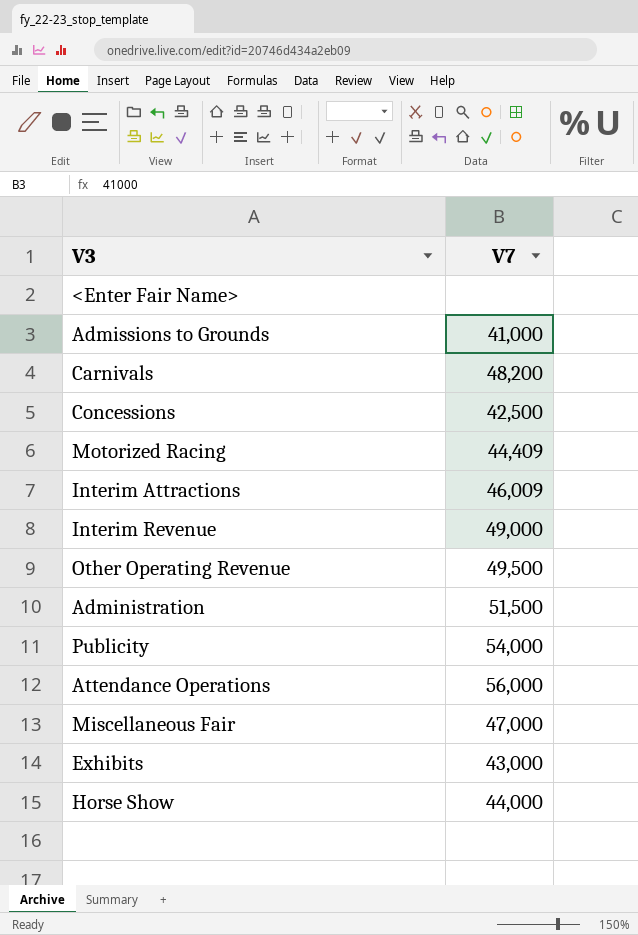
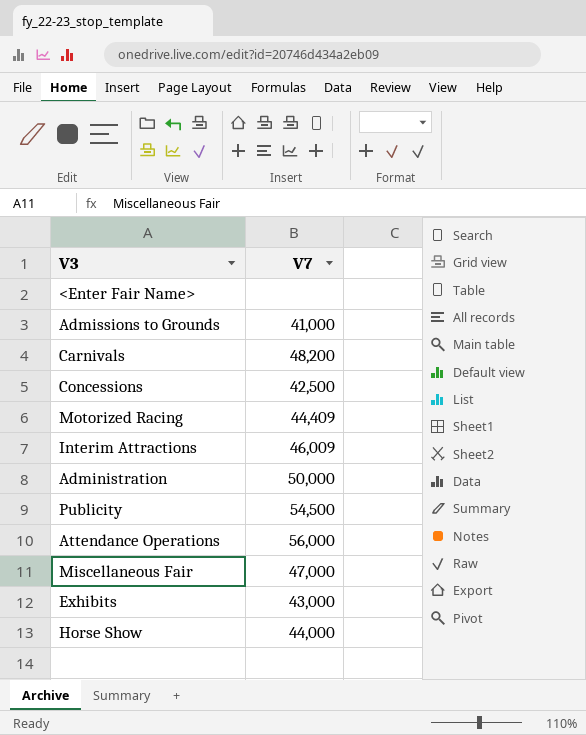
row Interim Revenue: 49,000 -> none
row Other Operating Revenue: 49,500 -> none
Administration | V7: 51,500 -> 50,000
Publicity | V7: 54,000 -> 54,500

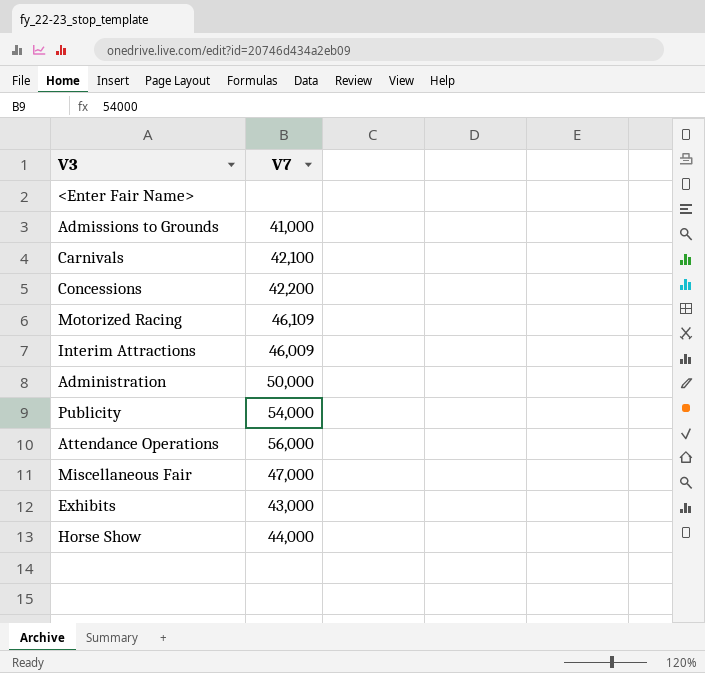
Carnivals | V7: 48,200 -> 42,100
Concessions | V7: 42,500 -> 42,200
Motorized Racing | V7: 44,409 -> 46,109
Publicity | V7: 54,500 -> 54,000

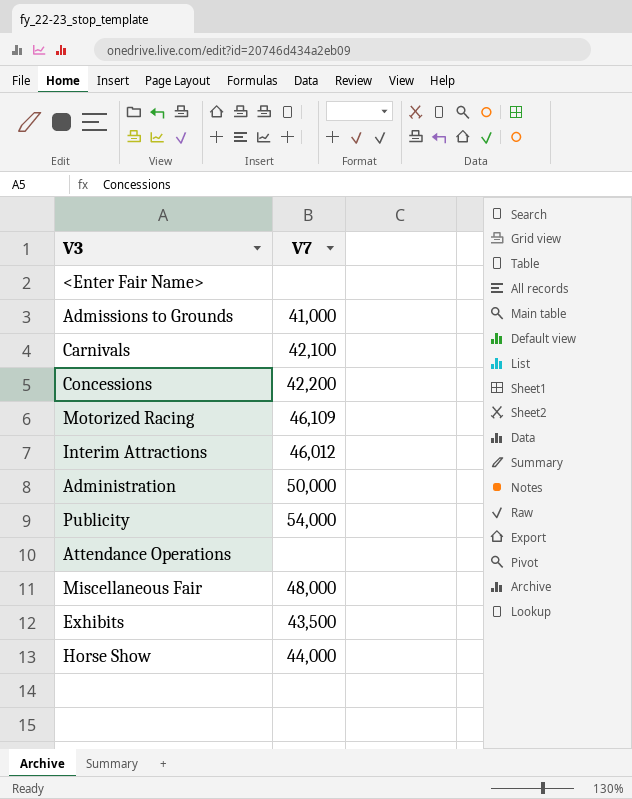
Interim Attractions | V7: 46,009 -> 46,012
Attendance Operations | V7: 56,000 -> none
Miscellaneous Fair | V7: 47,000 -> 48,000
Exhibits | V7: 43,000 -> 43,500

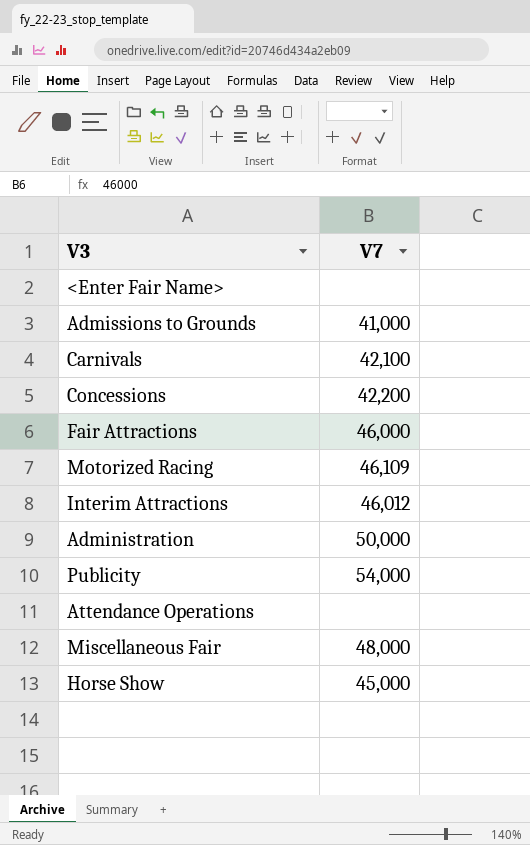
row Exhibits: 43,500 -> none
row Fair Attractions: none -> 46,000
Horse Show | V7: 44,000 -> 45,000

